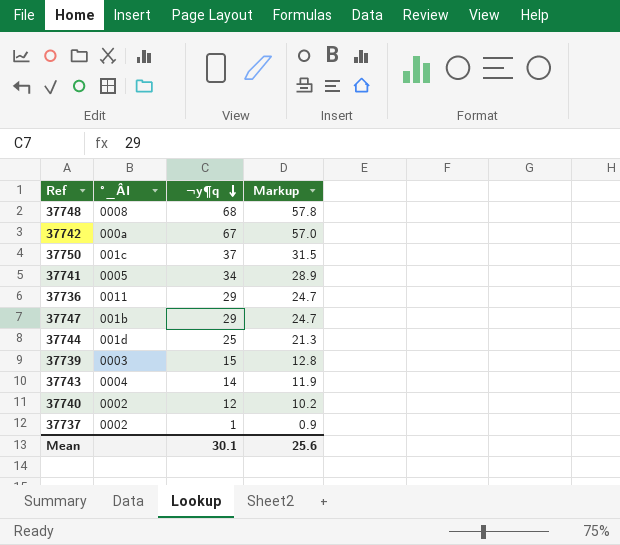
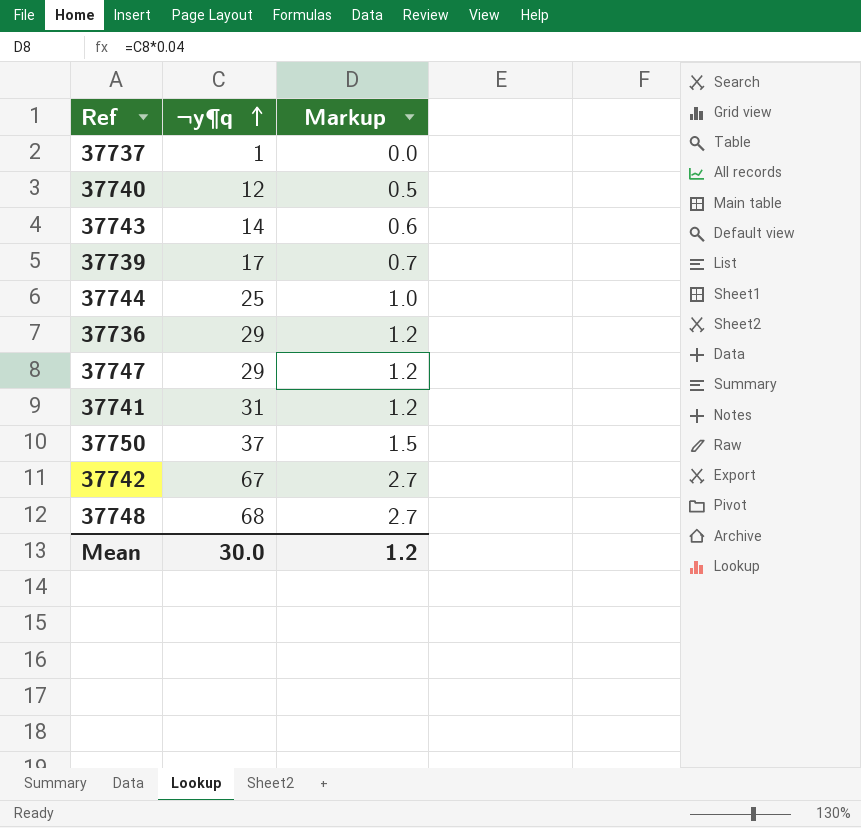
row order: ¬y¶q descending -> ¬y¶q ascending
column °_ÂI | position: 2 -> none
column Markup | formula: [¬y¶q] * 0.85 -> [¬y¶q] * 0.04
37739 | ¬y¶q: 15 -> 17
37741 | ¬y¶q: 34 -> 31
Mean | ¬y¶q: 30.1 -> 30.0
Mean | Markup: 25.6 -> 1.2

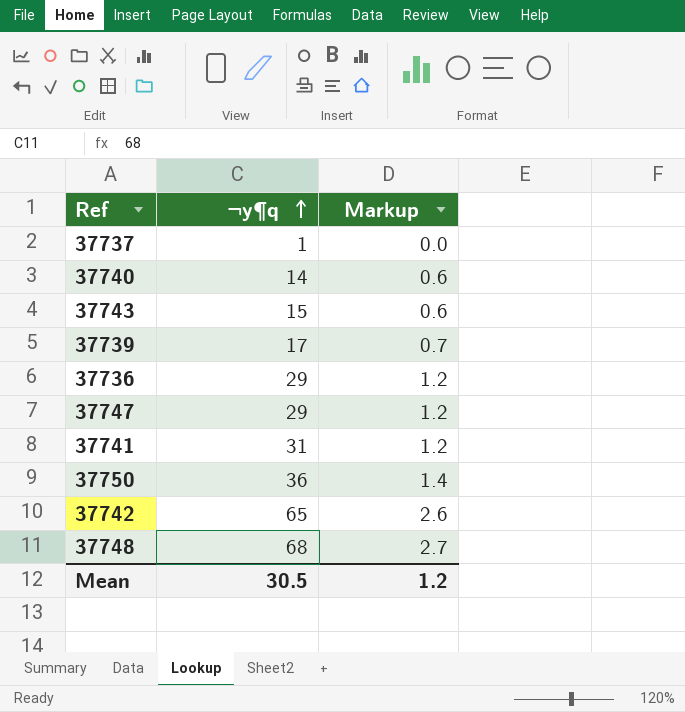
row 37744: 25 | 1.0 -> none
37740 | ¬y¶q: 12 -> 14
37740 | Markup: 0.5 -> 0.6
37743 | ¬y¶q: 14 -> 15
37750 | ¬y¶q: 37 -> 36
37750 | Markup: 1.5 -> 1.4
37742 | ¬y¶q: 67 -> 65
37742 | Markup: 2.7 -> 2.6
Mean | ¬y¶q: 30.0 -> 30.5

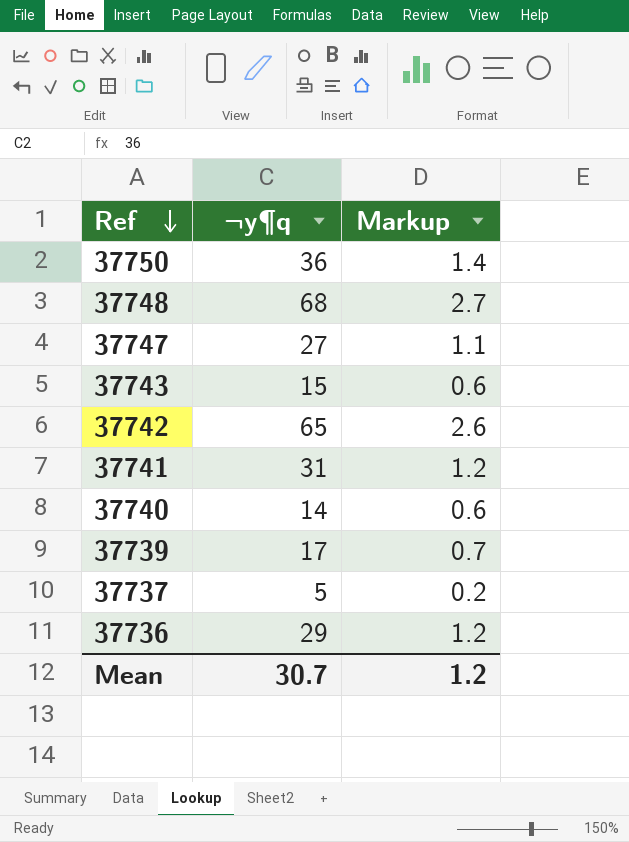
row order: ¬y¶q ascending -> Ref descending
37747 | ¬y¶q: 29 -> 27
37747 | Markup: 1.2 -> 1.1
37737 | ¬y¶q: 1 -> 5
37737 | Markup: 0.0 -> 0.2
Mean | ¬y¶q: 30.5 -> 30.7

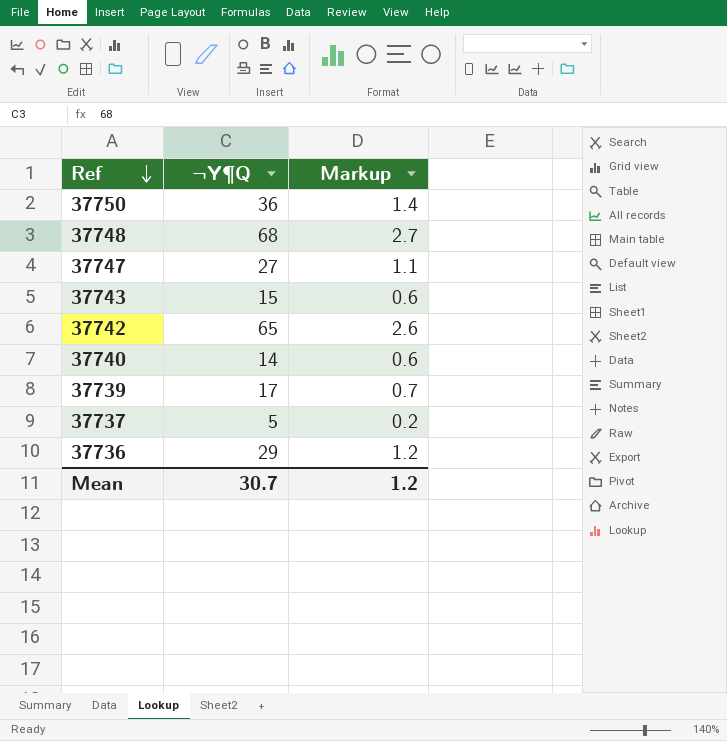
column name: ¬y¶q -> ¬Y¶Q
row 37741: 31 | 1.2 -> none

